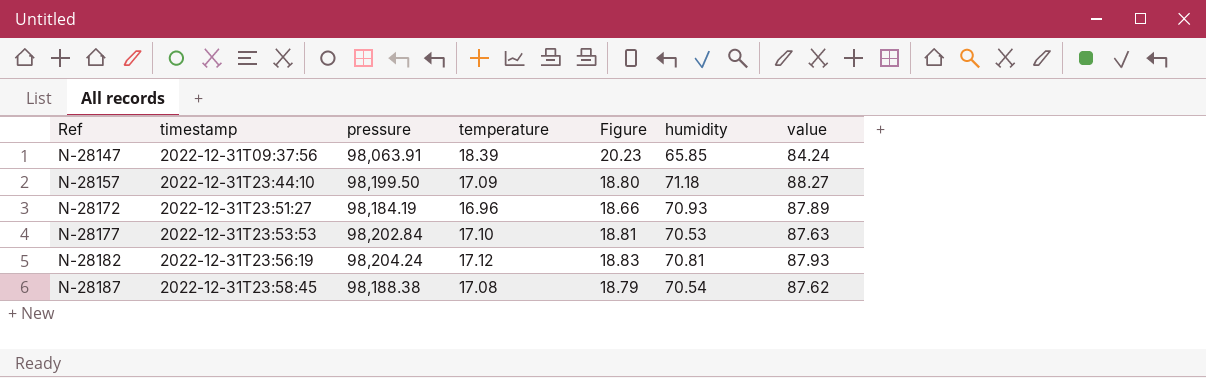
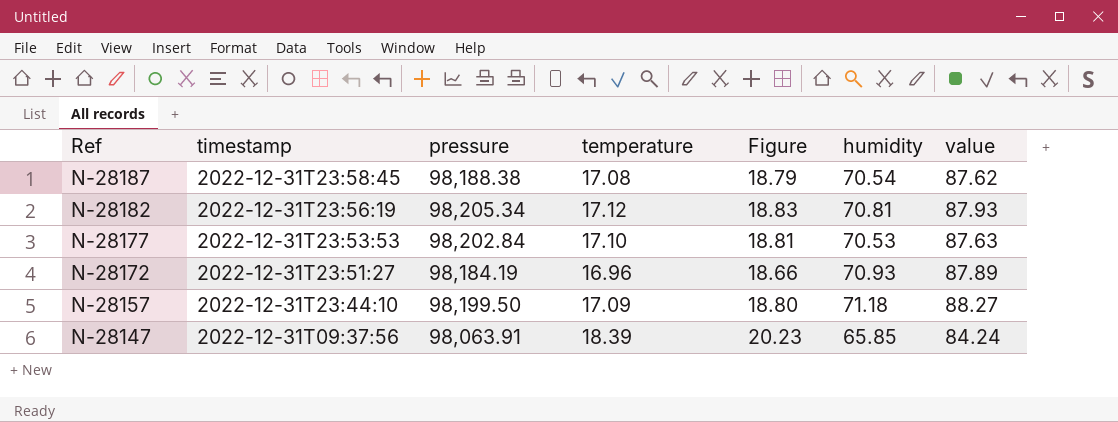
row order: Ref ascending -> Ref descending
N-28182 | pressure: 98,204.24 -> 98,205.34

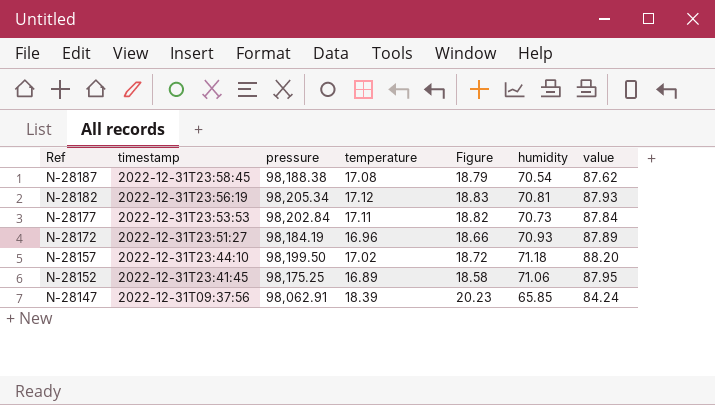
N-28177 | temperature: 17.10 -> 17.11
N-28177 | Figure: 18.81 -> 18.82
N-28177 | humidity: 70.53 -> 70.73
N-28177 | value: 87.63 -> 87.84
N-28157 | temperature: 17.09 -> 17.02
N-28157 | Figure: 18.80 -> 18.72
N-28157 | value: 88.27 -> 88.20
row N-28152: none -> 2022-12-31T23:41:45 | 98,175.25 | 16.89 | 18.58 | 71.06 | 87.95
N-28147 | pressure: 98,063.91 -> 98,062.91

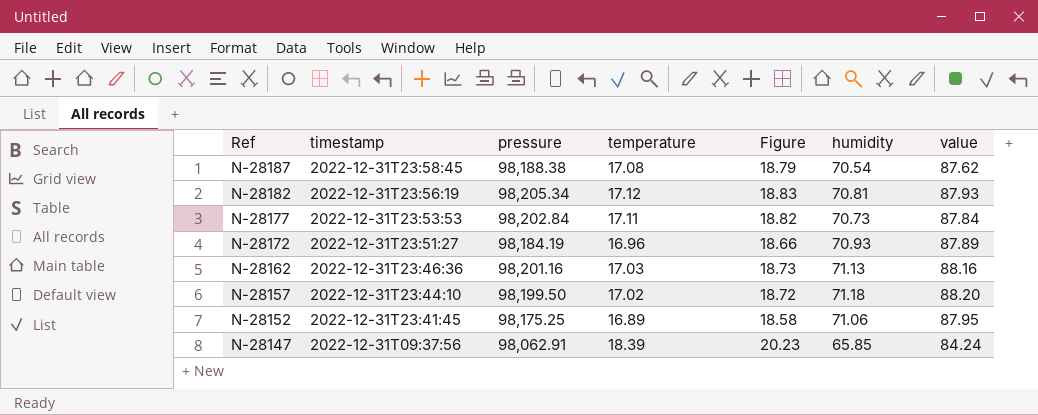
row N-28162: none -> 2022-12-31T23:46:36 | 98,201.16 | 17.03 | 18.73 | 71.13 | 88.16

